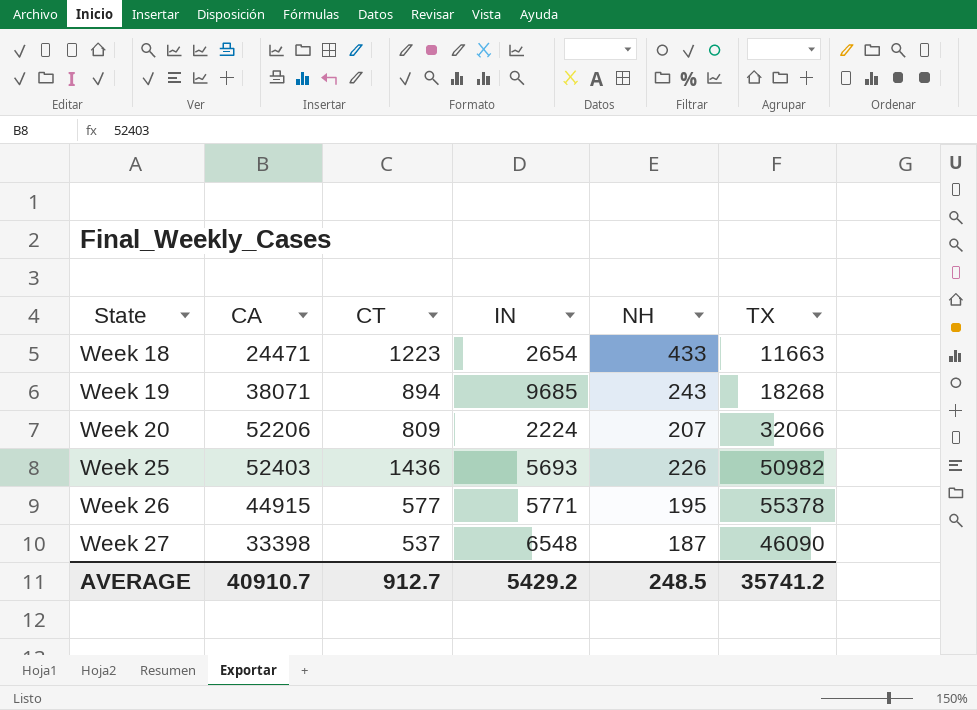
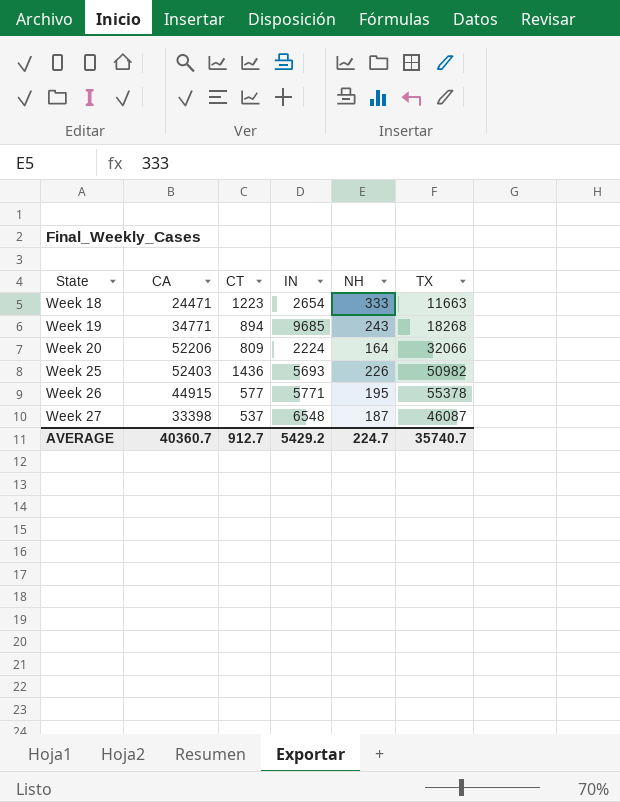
Week 18 | NH: 433 -> 333
Week 19 | CA: 38071 -> 34771
Week 20 | NH: 207 -> 164
Week 27 | TX: 46090 -> 46087
AVERAGE | CA: 40910.7 -> 40360.7
AVERAGE | NH: 248.5 -> 224.7
AVERAGE | TX: 35741.2 -> 35740.7

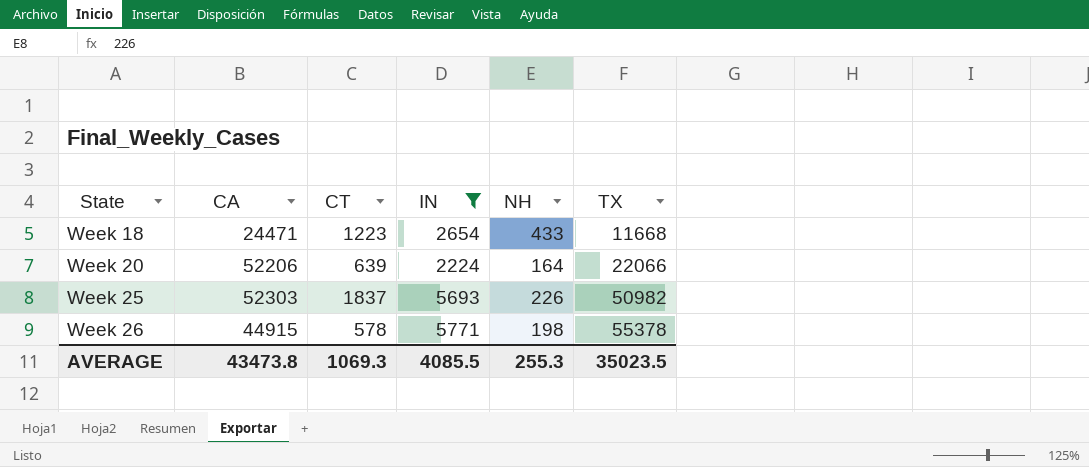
filter: none -> IN <= 5771
Week 18 | NH: 333 -> 433
Week 18 | TX: 11663 -> 11668
Week 20 | CT: 809 -> 639
Week 20 | TX: 32066 -> 22066
Week 25 | CA: 52403 -> 52303
Week 25 | CT: 1436 -> 1837
Week 26 | CT: 577 -> 578
Week 26 | NH: 195 -> 198
AVERAGE | CA: 40360.7 -> 43473.8
AVERAGE | CT: 912.7 -> 1069.3
AVERAGE | IN: 5429.2 -> 4085.5
AVERAGE | NH: 224.7 -> 255.3
AVERAGE | TX: 35740.7 -> 35023.5

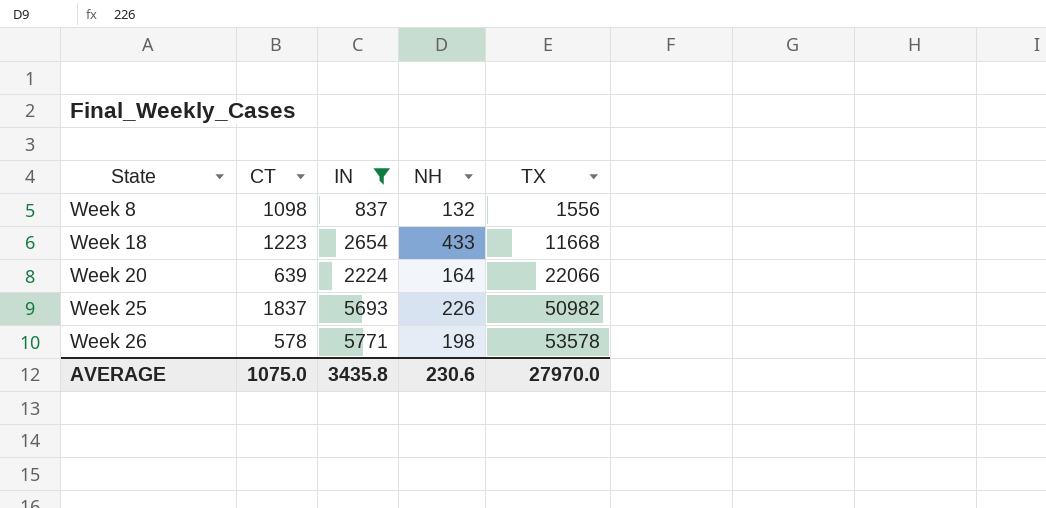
column CA | position: 2 -> none
row Week 8: none -> 1098 | 837 | 132 | 1556
Week 26 | TX: 55378 -> 53578
AVERAGE | CT: 1069.3 -> 1075.0
AVERAGE | IN: 4085.5 -> 3435.8
AVERAGE | NH: 255.3 -> 230.6
AVERAGE | TX: 35023.5 -> 27970.0

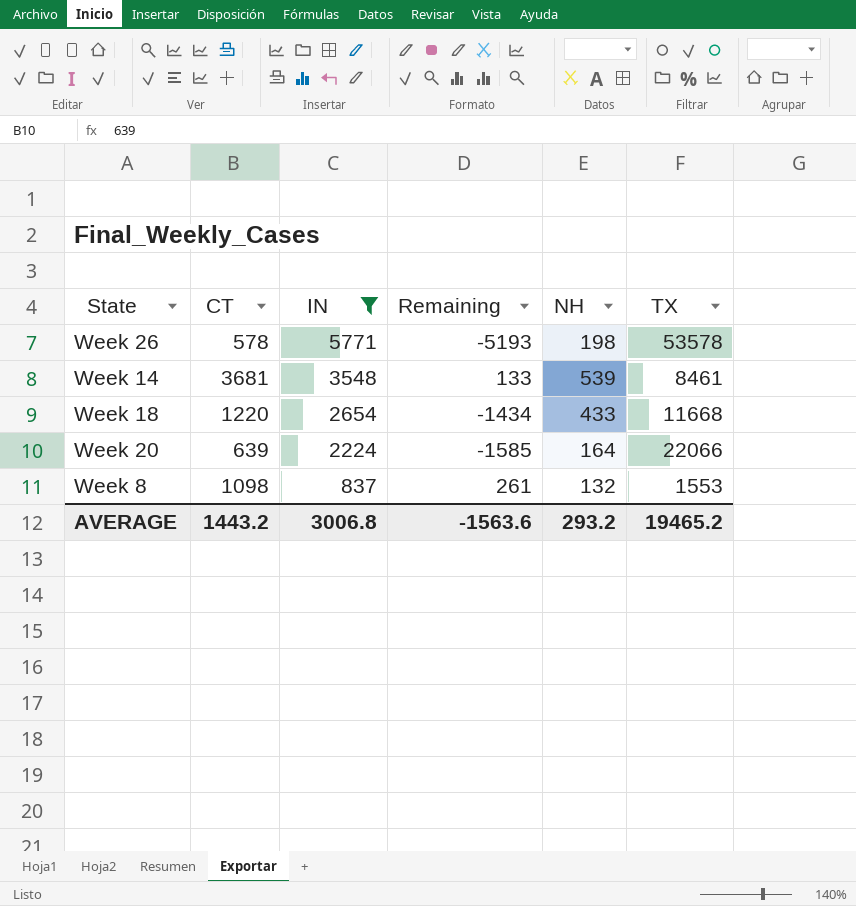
row order: State ascending -> IN descending
column Remaining | formula: none -> [CT] - [IN]
row Week 25: 1837 | 5693 | 226 | 50982 -> none
row Week 14: none -> 3681 | 3548 | 133 | 539 | 8461
Week 18 | CT: 1223 -> 1220
Week 8 | TX: 1556 -> 1553
AVERAGE | CT: 1075.0 -> 1443.2
AVERAGE | IN: 3435.8 -> 3006.8
AVERAGE | NH: 230.6 -> 293.2
AVERAGE | TX: 27970.0 -> 19465.2

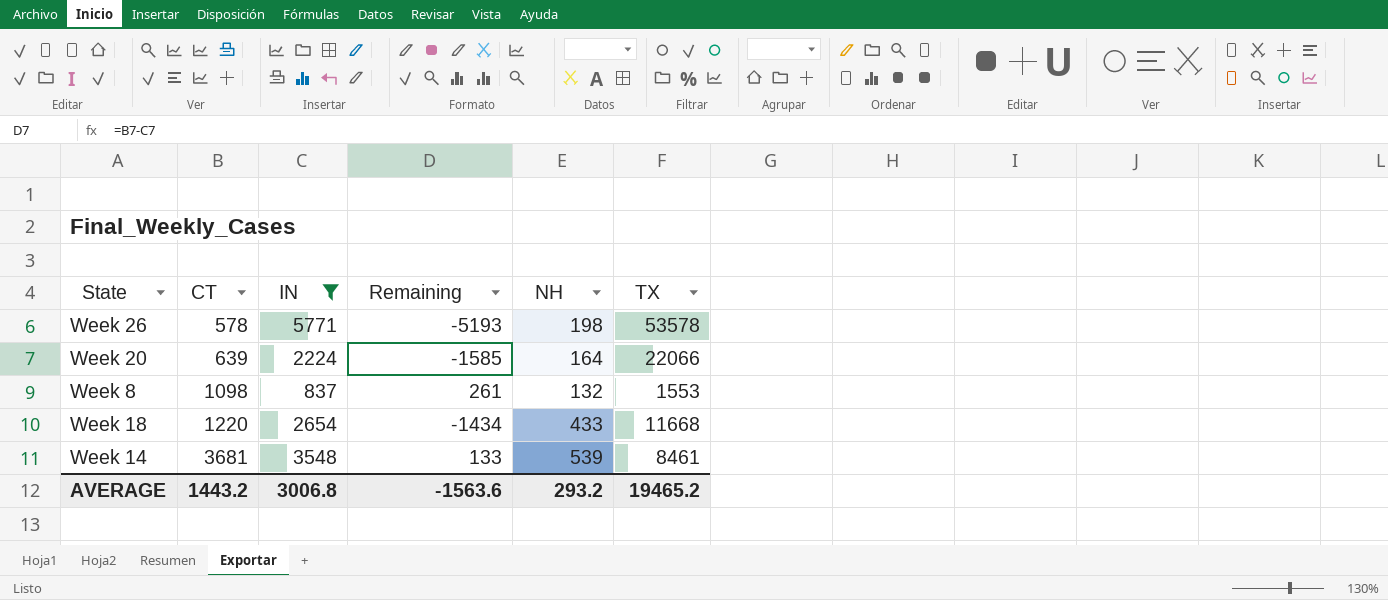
row order: IN descending -> CT ascending

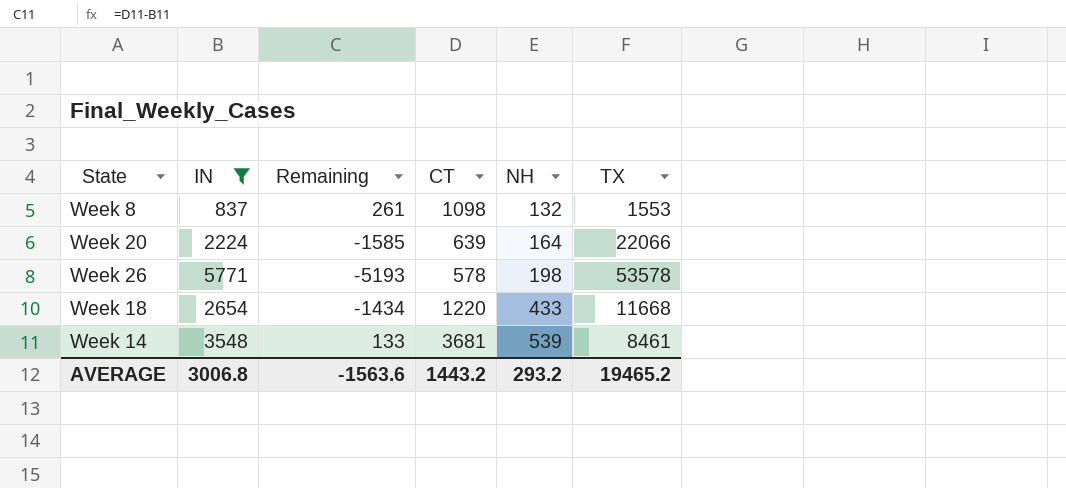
row order: CT ascending -> NH ascending
column CT | position: 2 -> 4

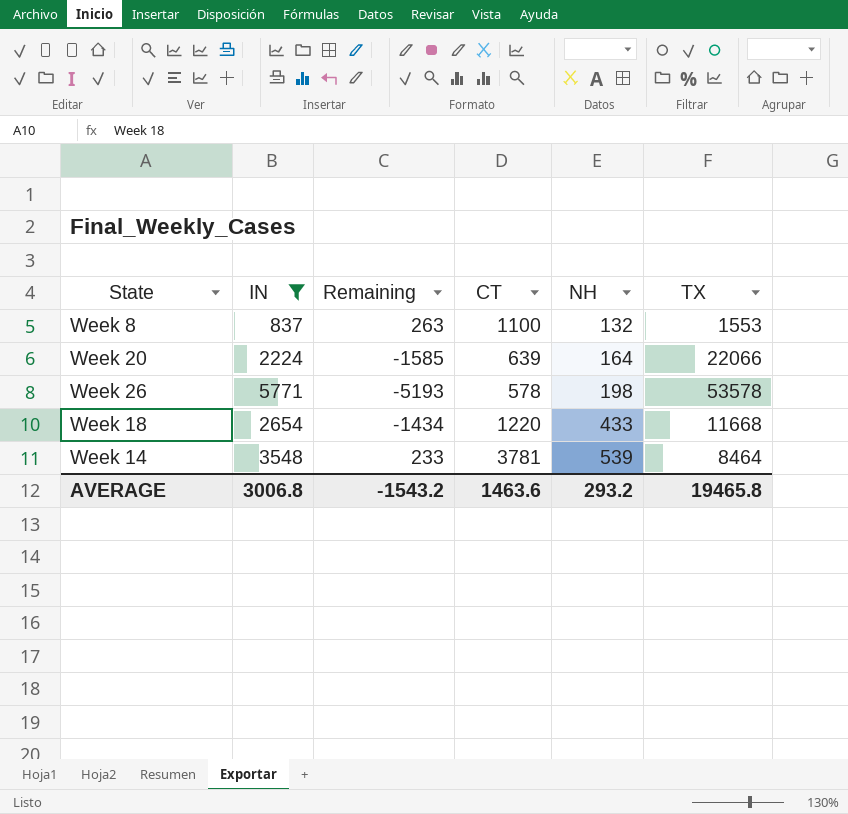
Week 8 | Remaining: 261 -> 263
Week 8 | CT: 1098 -> 1100
Week 14 | Remaining: 133 -> 233
Week 14 | CT: 3681 -> 3781
Week 14 | TX: 8461 -> 8464
AVERAGE | Remaining: -1563.6 -> -1543.2
AVERAGE | CT: 1443.2 -> 1463.6
AVERAGE | TX: 19465.2 -> 19465.8

